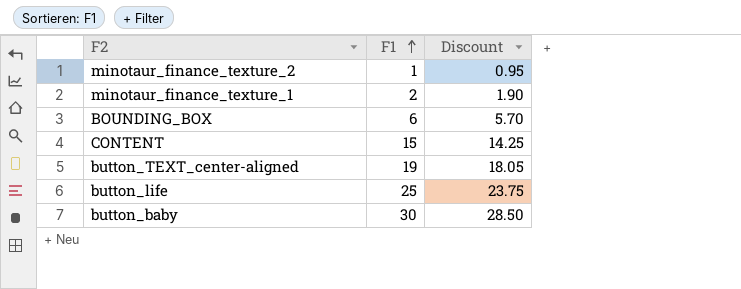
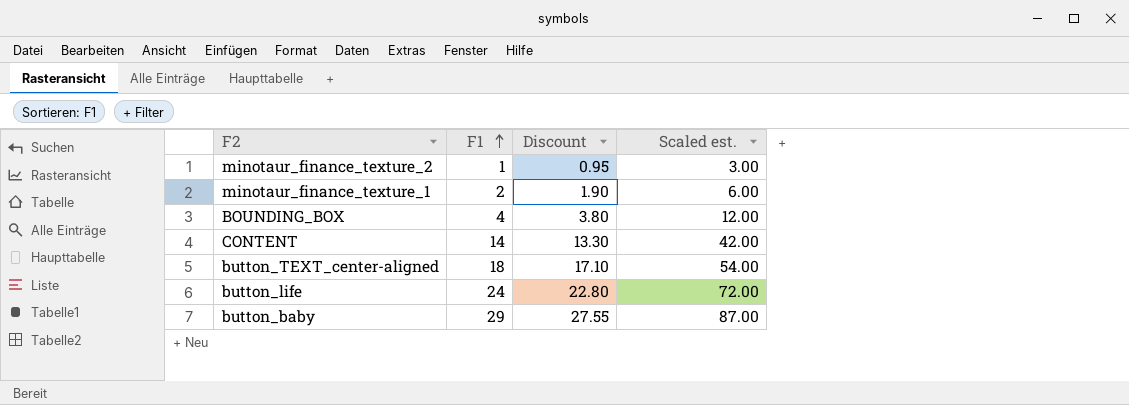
column Scaled est. | formula: none -> [F1] * 3
BOUNDING_BOX | F1: 6 -> 4
BOUNDING_BOX | Discount: 5.70 -> 3.80
CONTENT | F1: 15 -> 14
CONTENT | Discount: 14.25 -> 13.30
button_TEXT_center-aligned | F1: 19 -> 18
button_TEXT_center-aligned | Discount: 18.05 -> 17.10
button_life | F1: 25 -> 24
button_life | Discount: 23.75 -> 22.80
button_baby | F1: 30 -> 29
button_baby | Discount: 28.50 -> 27.55

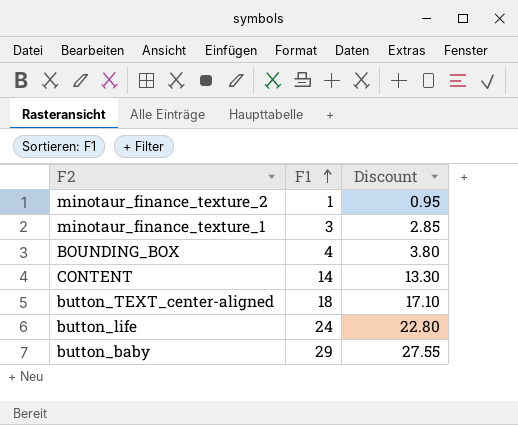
column Scaled est. | formula: [F1] * 3 -> none
minotaur_finance_texture_1 | F1: 2 -> 3
minotaur_finance_texture_1 | Discount: 1.90 -> 2.85

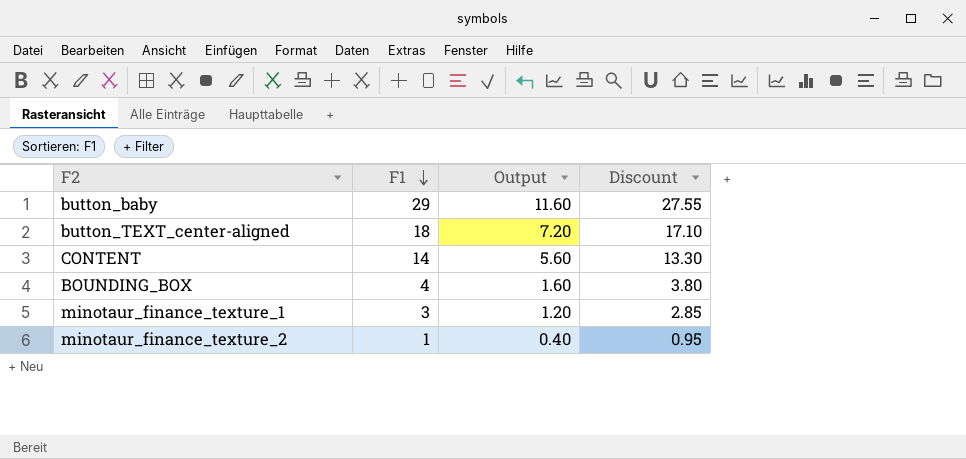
row order: F1 ascending -> F1 descending
column Output | formula: none -> [F1] * 0.4
row button_life: 24 | 22.80 -> none

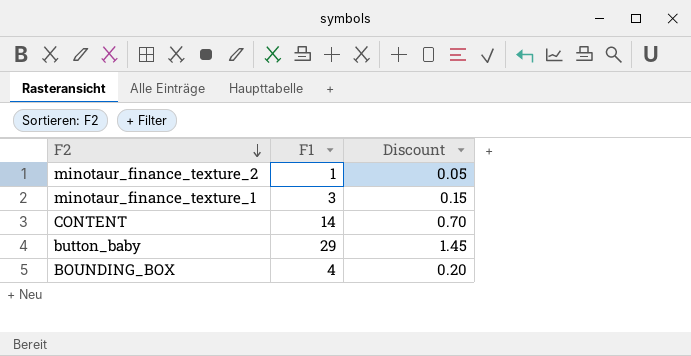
row order: F1 descending -> F2 descending
column Output | formula: [F1] * 0.4 -> none
column Discount | formula: [F1] * 0.95 -> [F1] * 0.05
row button_TEXT_center-aligned: 18 | 7.20 | 17.10 -> none

